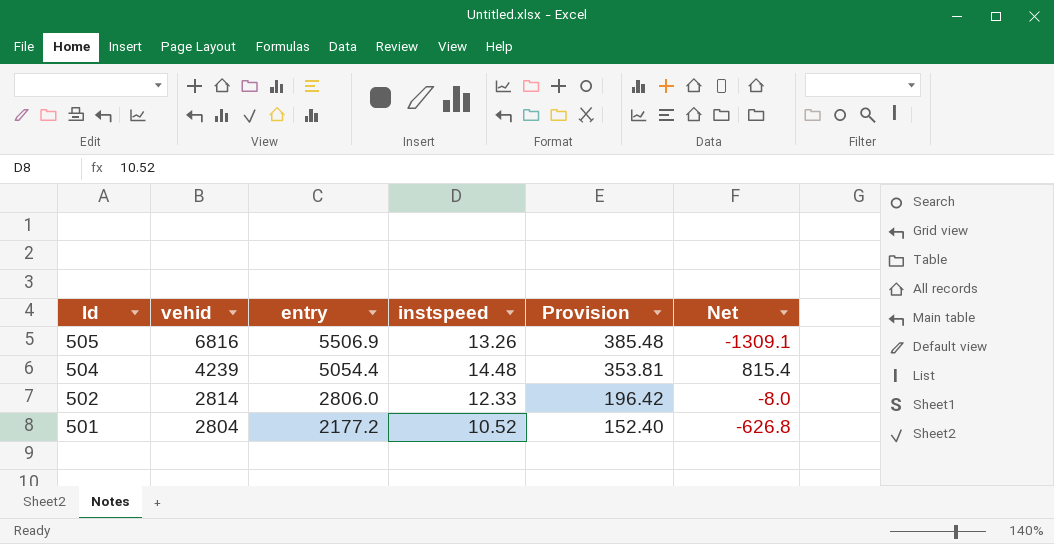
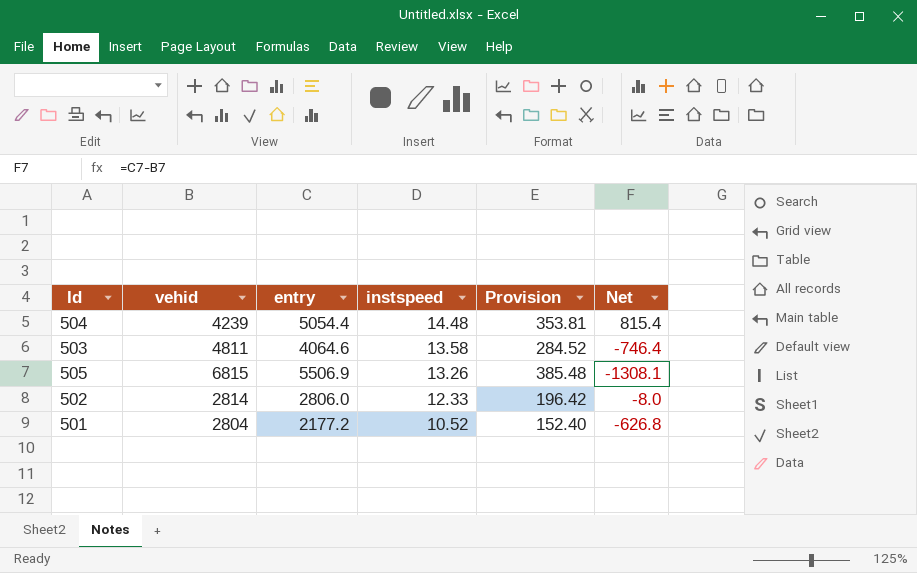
row order: Id descending -> instspeed descending
row 503: none -> 4811 | 4064.6 | 13.58 | 284.52 | -746.4
505 | vehid: 6816 -> 6815
505 | Net: -1309.1 -> -1308.1

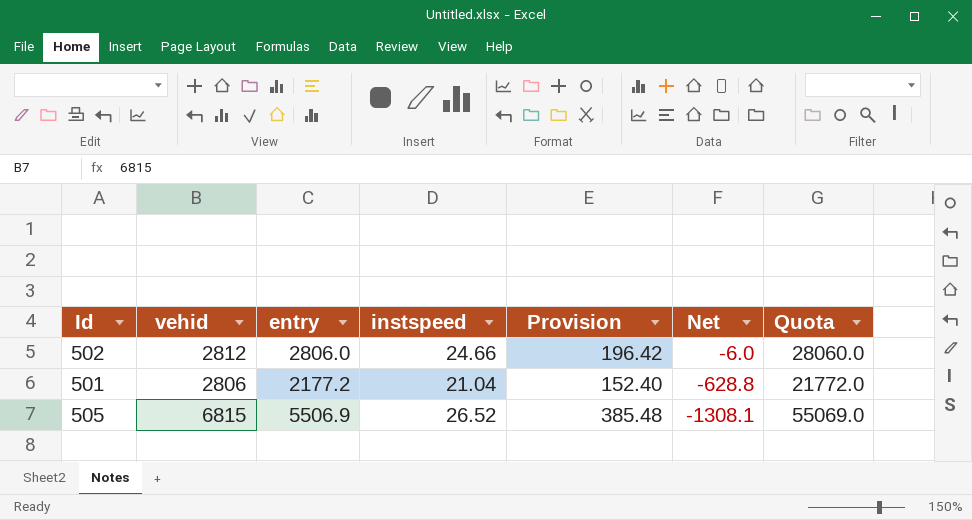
row order: instspeed descending -> Net descending
column Quota | formula: none -> [entry] * 10
row 504: 4239 | 5054.4 | 14.48 | 353.81 | 815.4 -> none
row 503: 4811 | 4064.6 | 13.58 | 284.52 | -746.4 -> none
502 | vehid: 2814 -> 2812
502 | instspeed: 12.33 -> 24.66
502 | Net: -8.0 -> -6.0
501 | vehid: 2804 -> 2806
501 | instspeed: 10.52 -> 21.04
501 | Net: -626.8 -> -628.8
505 | instspeed: 13.26 -> 26.52

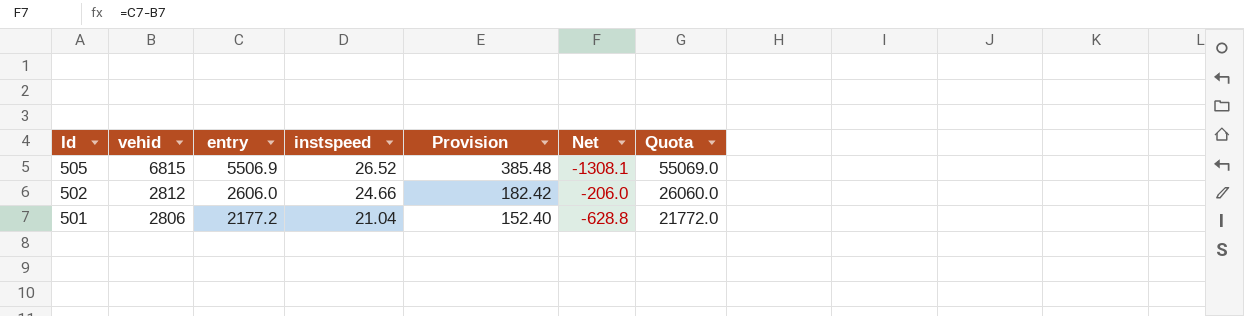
row order: Net descending -> Id descending
502 | entry: 2806.0 -> 2606.0
502 | Provision: 196.42 -> 182.42
502 | Net: -6.0 -> -206.0
502 | Quota: 28060.0 -> 26060.0

